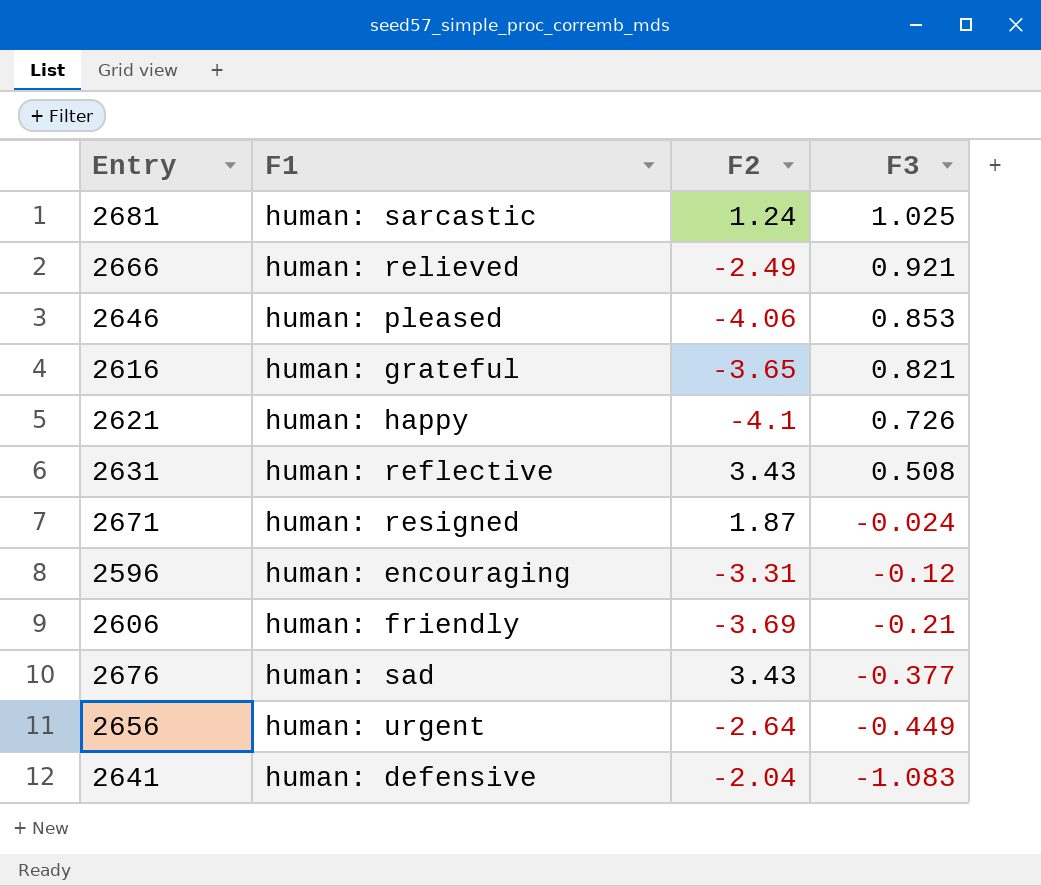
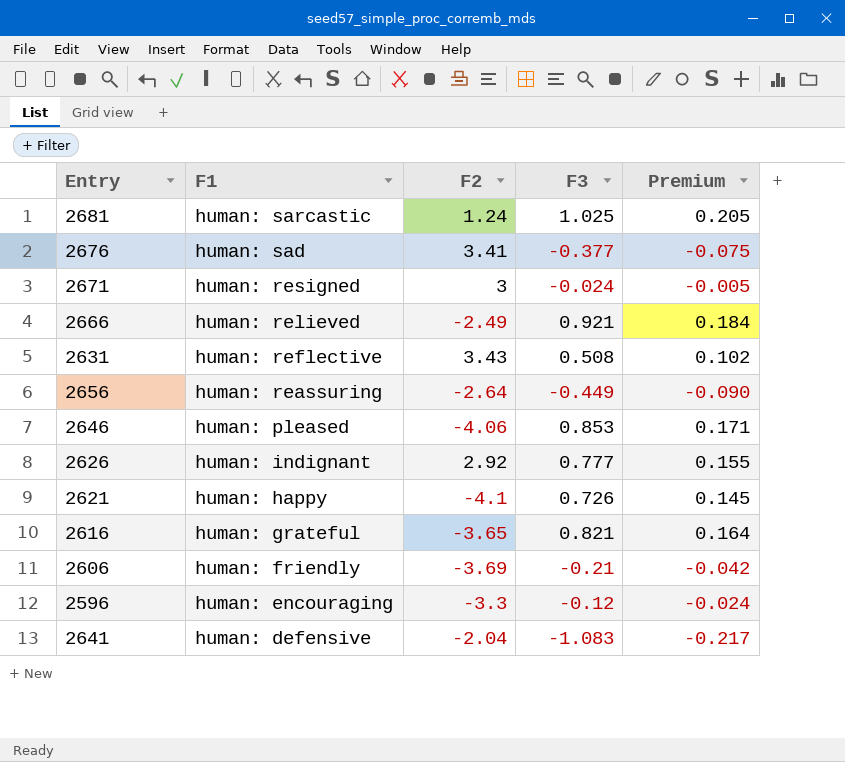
row order: F3 descending -> F1 descending
column Premium | formula: none -> [F3] * 0.2
2676 | F2: 3.43 -> 3.41
2671 | F2: 1.87 -> 3
2656 | F1: human: urgent -> human: reassuring
row 2626: none -> human: indignant | 2.92 | 0.777 | 0.155
2596 | F2: -3.31 -> -3.3

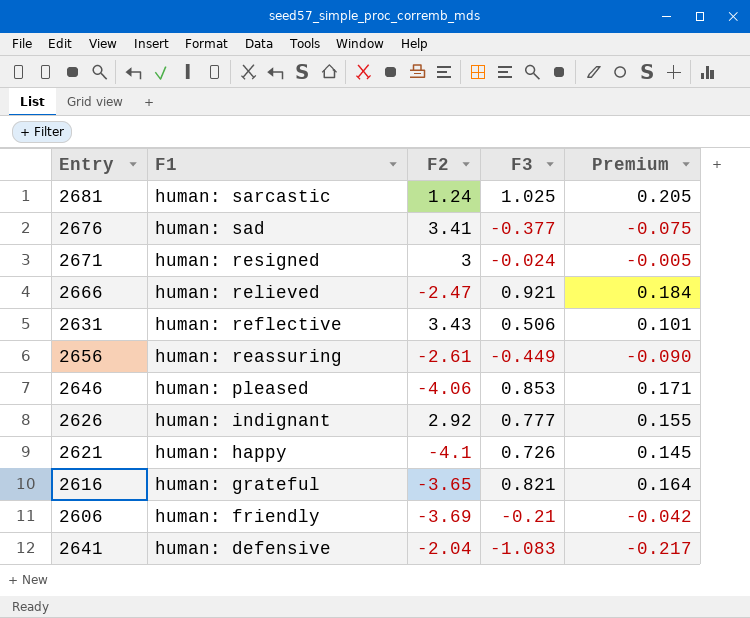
row 2596: human: encouraging | -3.3 | -0.12 | -0.024 -> none
2666 | F2: -2.49 -> -2.47
2631 | F3: 0.508 -> 0.506
2631 | Premium: 0.102 -> 0.101
2656 | F2: -2.64 -> -2.61

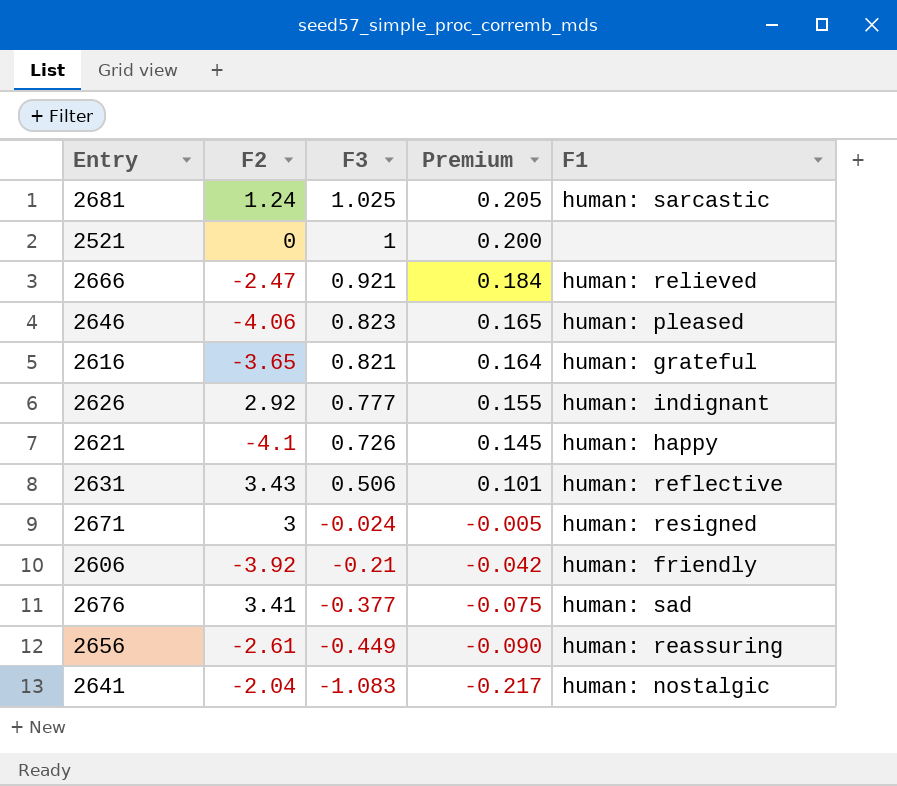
row order: F1 descending -> F3 descending
column F1 | position: 2 -> 5
row 2521: none -> 0 | 1 | 0.200 | none
2646 | F3: 0.853 -> 0.823
2646 | Premium: 0.171 -> 0.165
2606 | F2: -3.69 -> -3.92
2641 | F1: human: defensive -> human: nostalgic

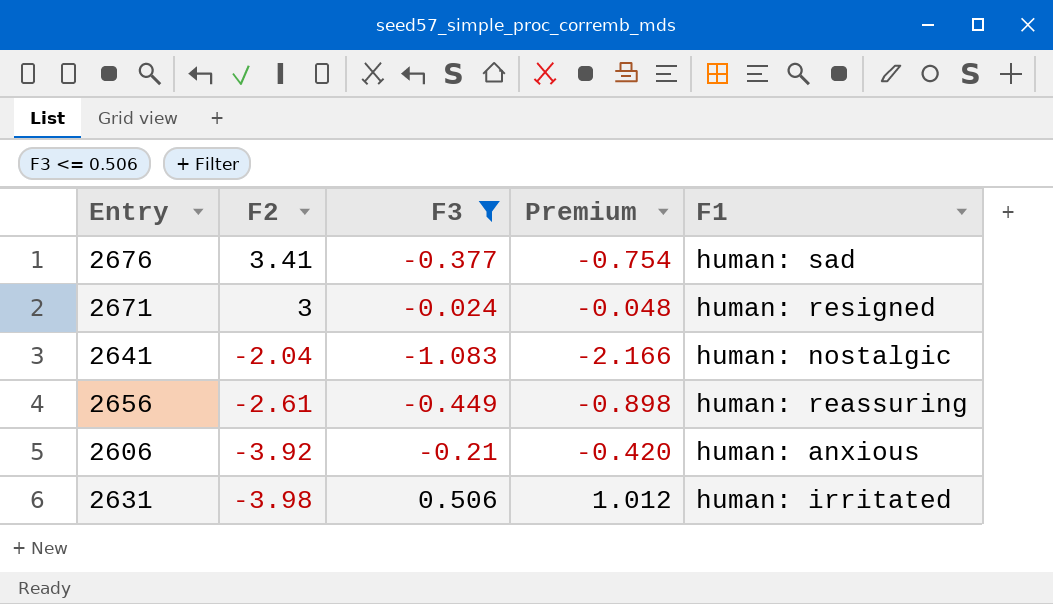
filter: none -> F3 <= 0.506
row order: F3 descending -> F2 descending
column Premium | formula: [F3] * 0.2 -> [F3] * 2
2606 | F1: human: friendly -> human: anxious
2631 | F2: 3.43 -> -3.98
2631 | F1: human: reflective -> human: irritated

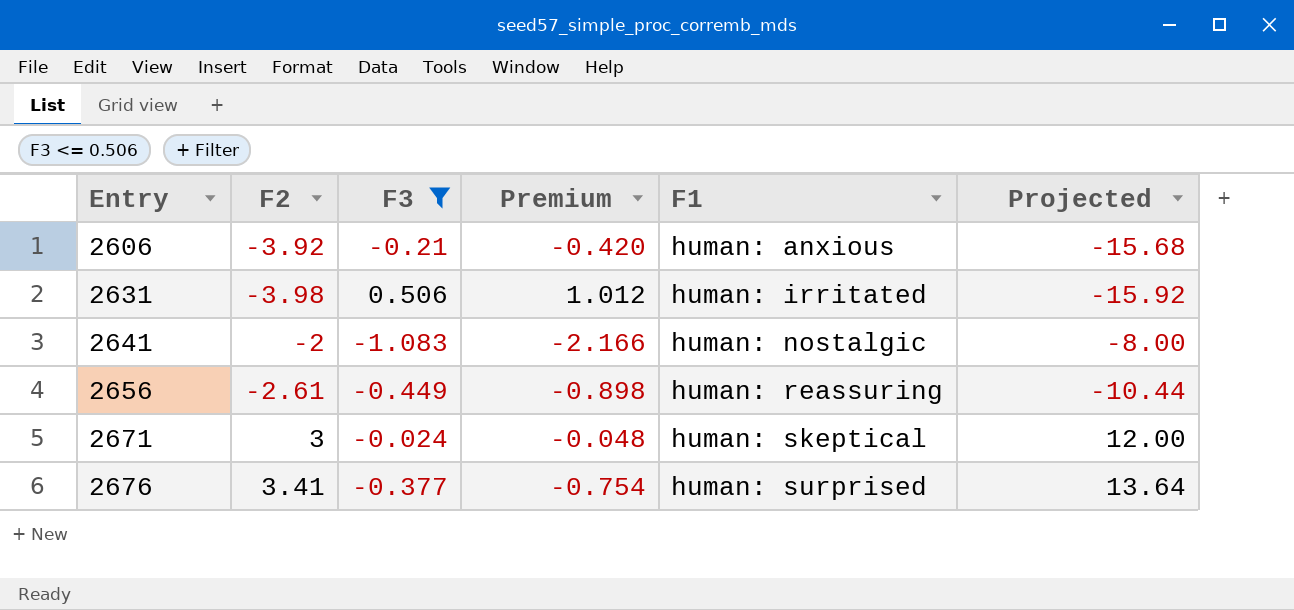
row order: F2 descending -> Entry ascending
column Projected | formula: none -> [F2] * 4
2641 | F2: -2.04 -> -2
2671 | F1: human: resigned -> human: skeptical
2676 | F1: human: sad -> human: surprised

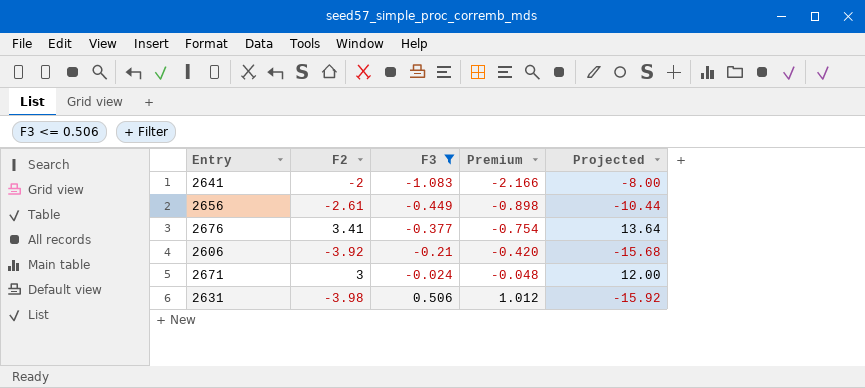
row order: Entry ascending -> F3 ascending
column F1 | position: 5 -> none

